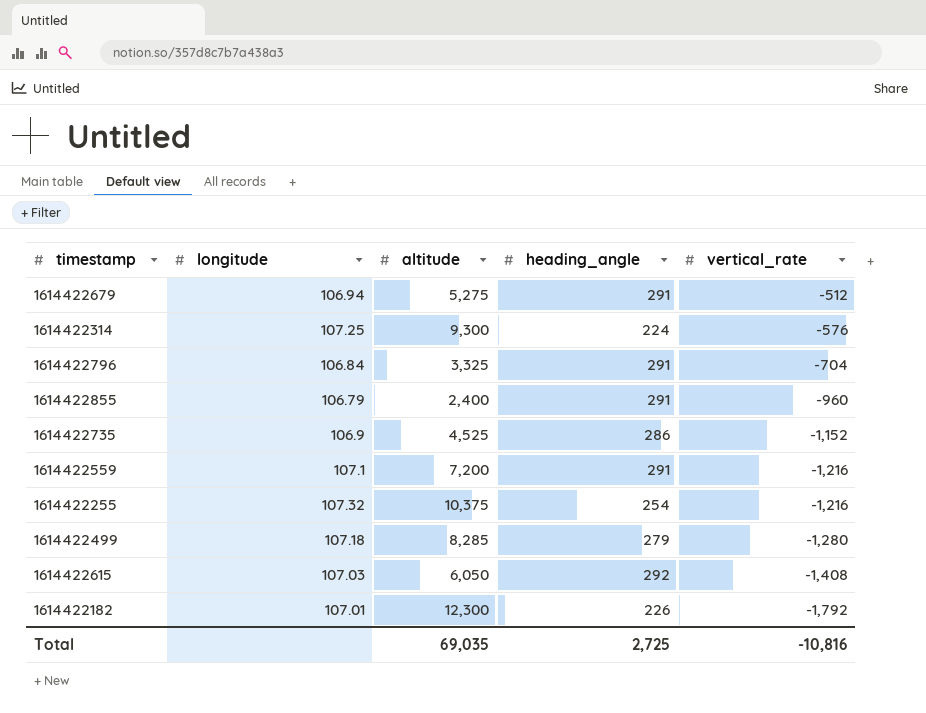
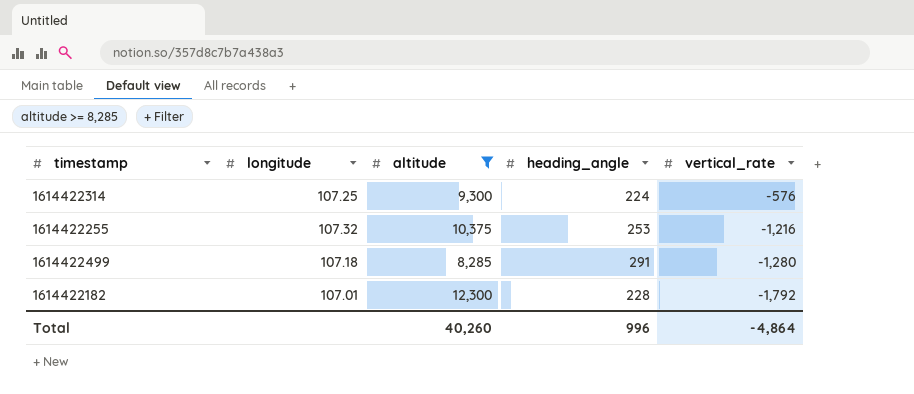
filter: none -> altitude >= 8,285
1614422255 | heading_angle: 254 -> 253
1614422499 | heading_angle: 279 -> 291
1614422182 | heading_angle: 226 -> 228
Total | altitude: 69,035 -> 40,260
Total | heading_angle: 2,725 -> 996
Total | vertical_rate: -10,816 -> -4,864

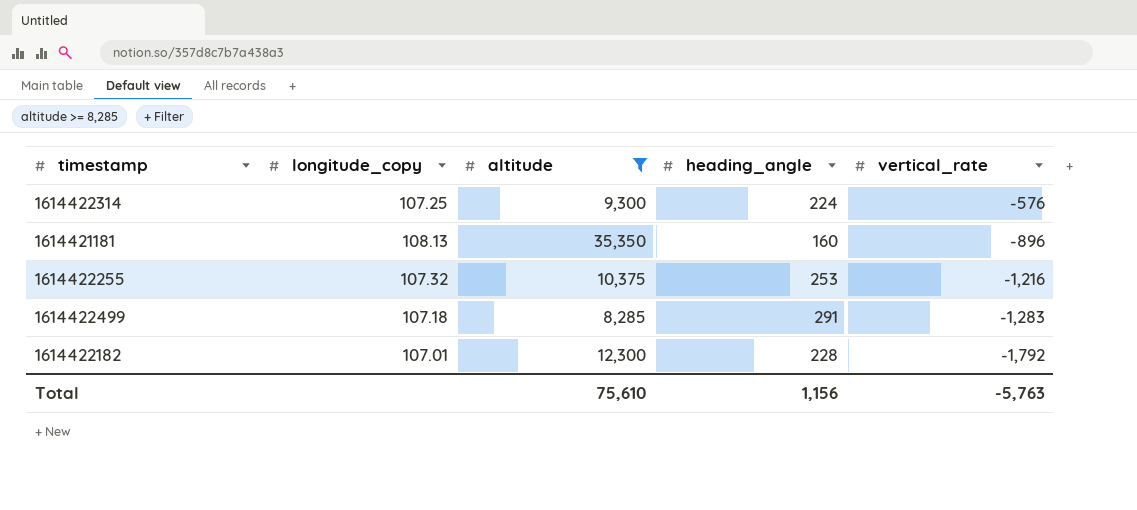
column name: longitude -> longitude_copy
row 1614421181: none -> 108.13 | 35,350 | 160 | -896
1614422499 | vertical_rate: -1,280 -> -1,283
Total | altitude: 40,260 -> 75,610
Total | heading_angle: 996 -> 1,156
Total | vertical_rate: -4,864 -> -5,763

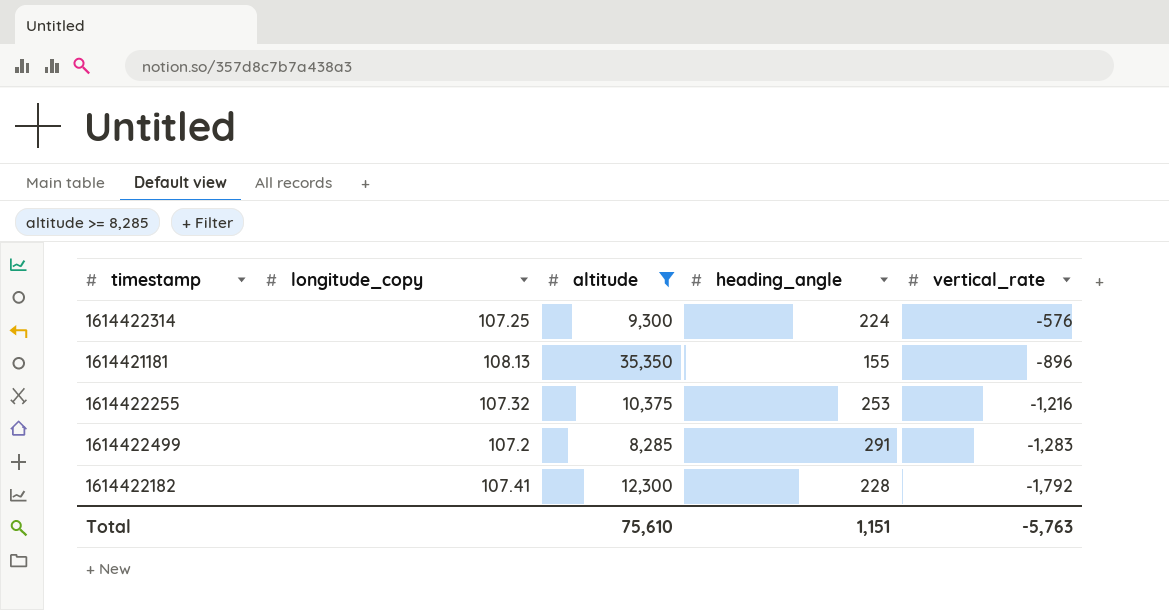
1614421181 | heading_angle: 160 -> 155
1614422499 | longitude_copy: 107.18 -> 107.2
1614422182 | longitude_copy: 107.01 -> 107.41
Total | heading_angle: 1,156 -> 1,151

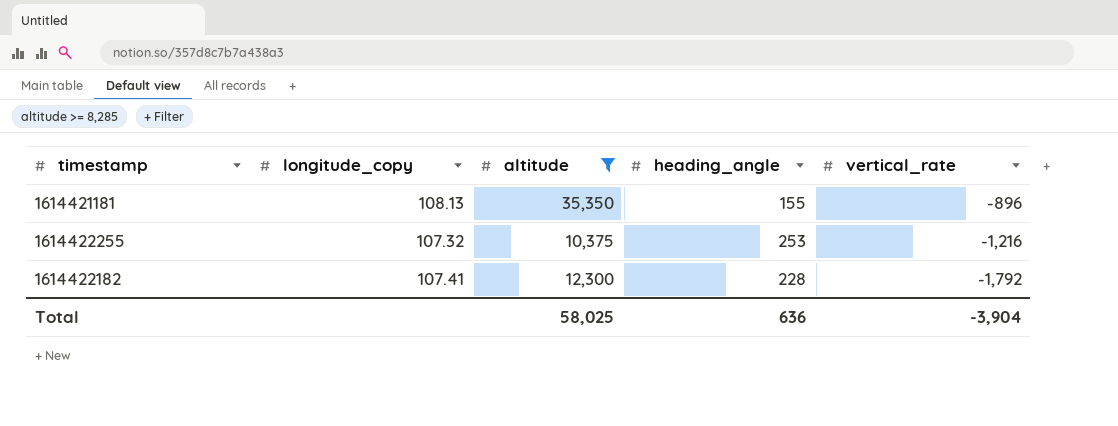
row 1614422314: 107.25 | 9,300 | 224 | -576 -> none
row 1614422499: 107.2 | 8,285 | 291 | -1,283 -> none
Total | altitude: 75,610 -> 58,025
Total | heading_angle: 1,151 -> 636
Total | vertical_rate: -5,763 -> -3,904

